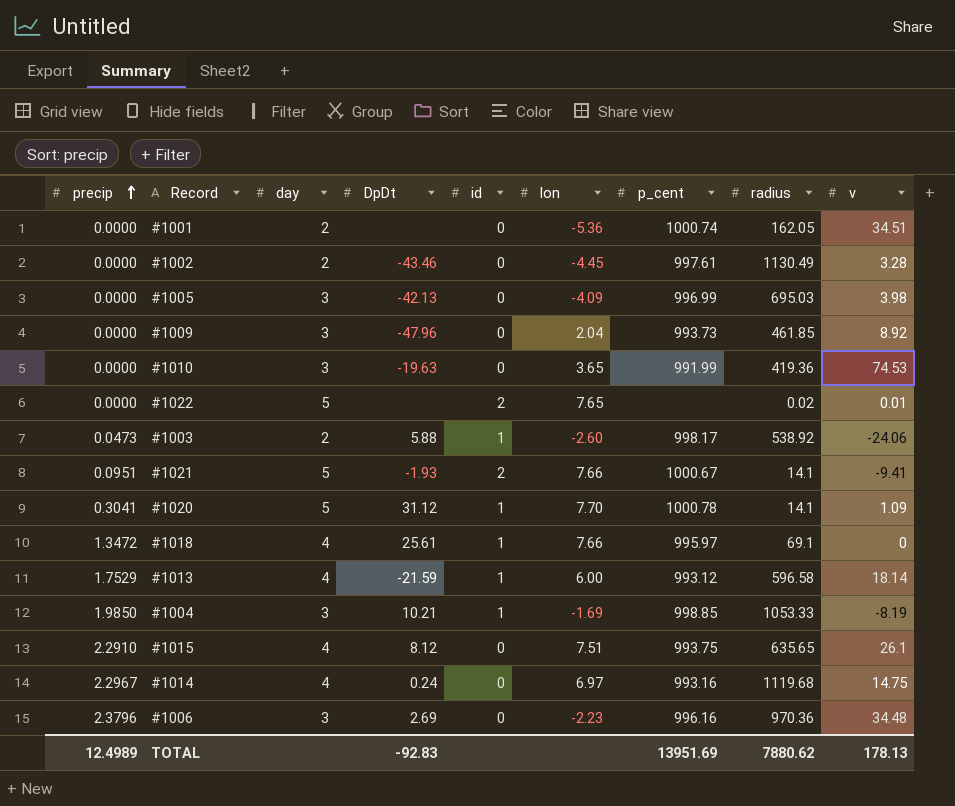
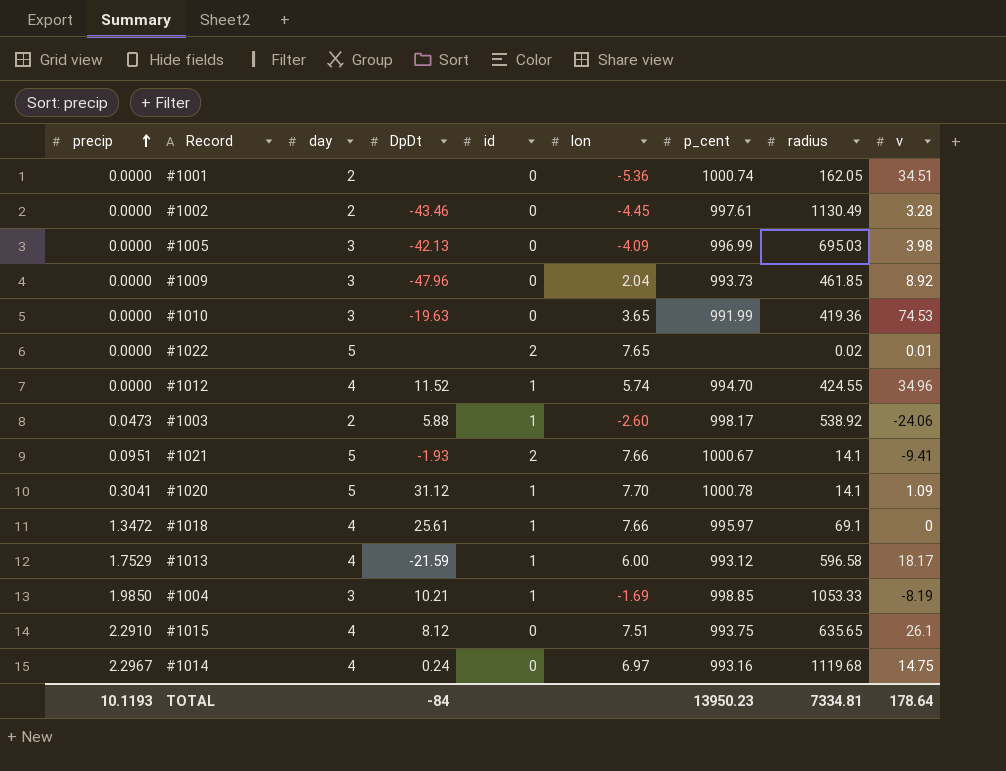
row #1006: 2.3796 | 3 | 2.69 | 0 | -2.23 | 996.16 | 970.36 | 34.48 -> none
row #1012: none -> 0.0000 | 4 | 11.52 | 1 | 5.74 | 994.70 | 424.55 | 34.96
#1013 | v: 18.14 -> 18.17
TOTAL | precip: 12.4989 -> 10.1193
TOTAL | DpDt: -92.83 -> -84
TOTAL | p_cent: 13951.69 -> 13950.23
TOTAL | radius: 7880.62 -> 7334.81
TOTAL | v: 178.13 -> 178.64

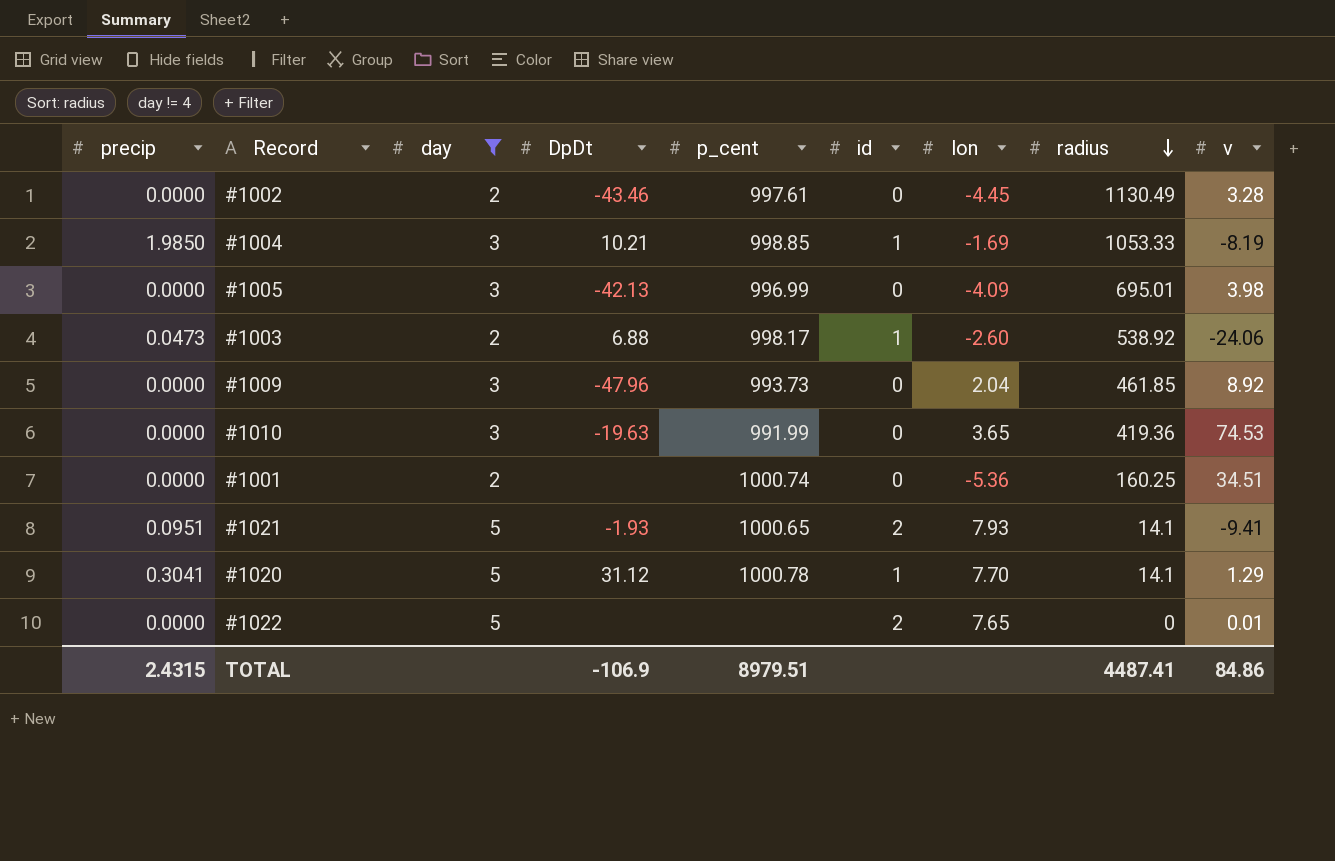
filter: none -> day != 4
row order: precip ascending -> radius descending
column p_cent | position: 7 -> 5
#1005 | radius: 695.03 -> 695.01
#1003 | DpDt: 5.88 -> 6.88
#1001 | radius: 162.05 -> 160.25
#1021 | p_cent: 1000.67 -> 1000.65
#1021 | lon: 7.66 -> 7.93
#1020 | v: 1.09 -> 1.29
#1022 | radius: 0.02 -> 0
TOTAL | precip: 10.1193 -> 2.4315
TOTAL | DpDt: -84 -> -106.9
TOTAL | p_cent: 13950.23 -> 8979.51
TOTAL | radius: 7334.81 -> 4487.41
TOTAL | v: 178.64 -> 84.86

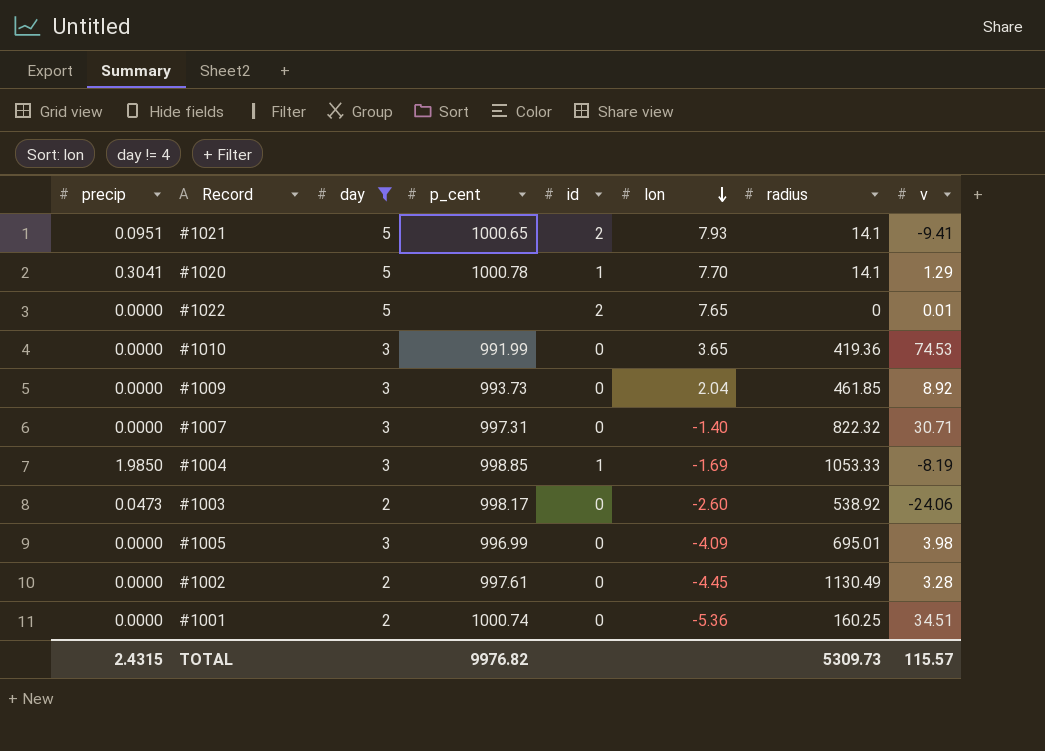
row order: radius descending -> lon descending
column DpDt | position: 4 -> none
row #1007: none -> 0.0000 | 3 | 997.31 | 0 | -1.40 | 822.32 | 30.71
#1003 | id: 1 -> 0
TOTAL | p_cent: 8979.51 -> 9976.82
TOTAL | radius: 4487.41 -> 5309.73
TOTAL | v: 84.86 -> 115.57

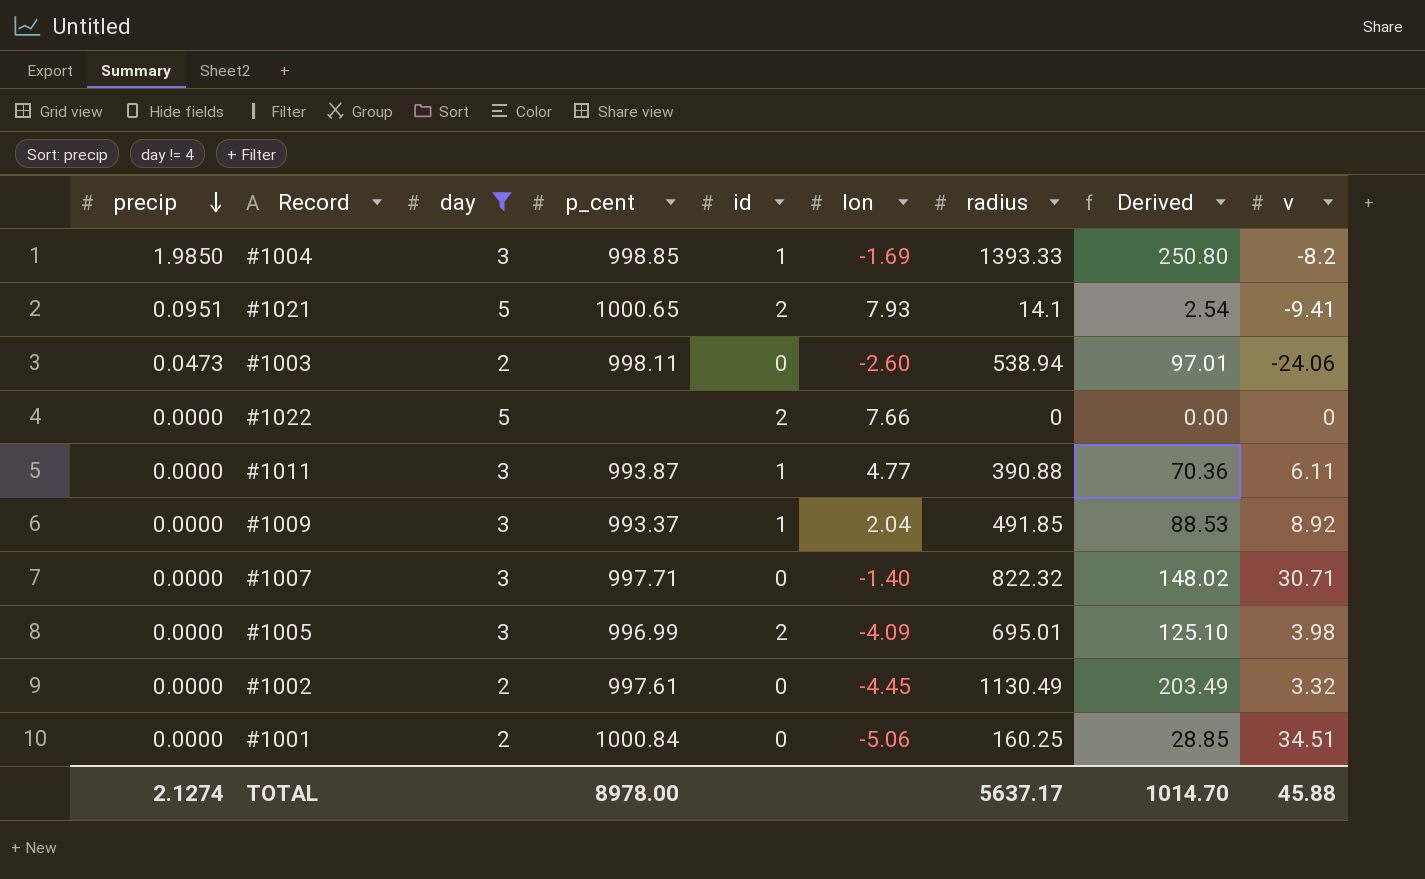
row order: lon descending -> precip descending
column Derived | formula: none -> [radius] * 0.18
row #1020: 0.3041 | 5 | 1000.78 | 1 | 7.70 | 14.1 | 1.29 -> none
row #1010: 0.0000 | 3 | 991.99 | 0 | 3.65 | 419.36 | 74.53 -> none
#1004 | radius: 1053.33 -> 1393.33
#1004 | v: -8.19 -> -8.2
#1003 | p_cent: 998.17 -> 998.11
#1003 | radius: 538.92 -> 538.94
#1022 | lon: 7.65 -> 7.66
#1022 | v: 0.01 -> 0
row #1011: none -> 0.0000 | 3 | 993.87 | 1 | 4.77 | 390.88 | 70.36 | 6.11
#1009 | p_cent: 993.73 -> 993.37
#1009 | id: 0 -> 1
#1009 | radius: 461.85 -> 491.85
#1007 | p_cent: 997.31 -> 997.71
#1005 | id: 0 -> 2
#1002 | v: 3.28 -> 3.32
#1001 | p_cent: 1000.74 -> 1000.84
#1001 | lon: -5.36 -> -5.06
TOTAL | precip: 2.4315 -> 2.1274
TOTAL | p_cent: 9976.82 -> 8978.00
TOTAL | radius: 5309.73 -> 5637.17
TOTAL | v: 115.57 -> 45.88

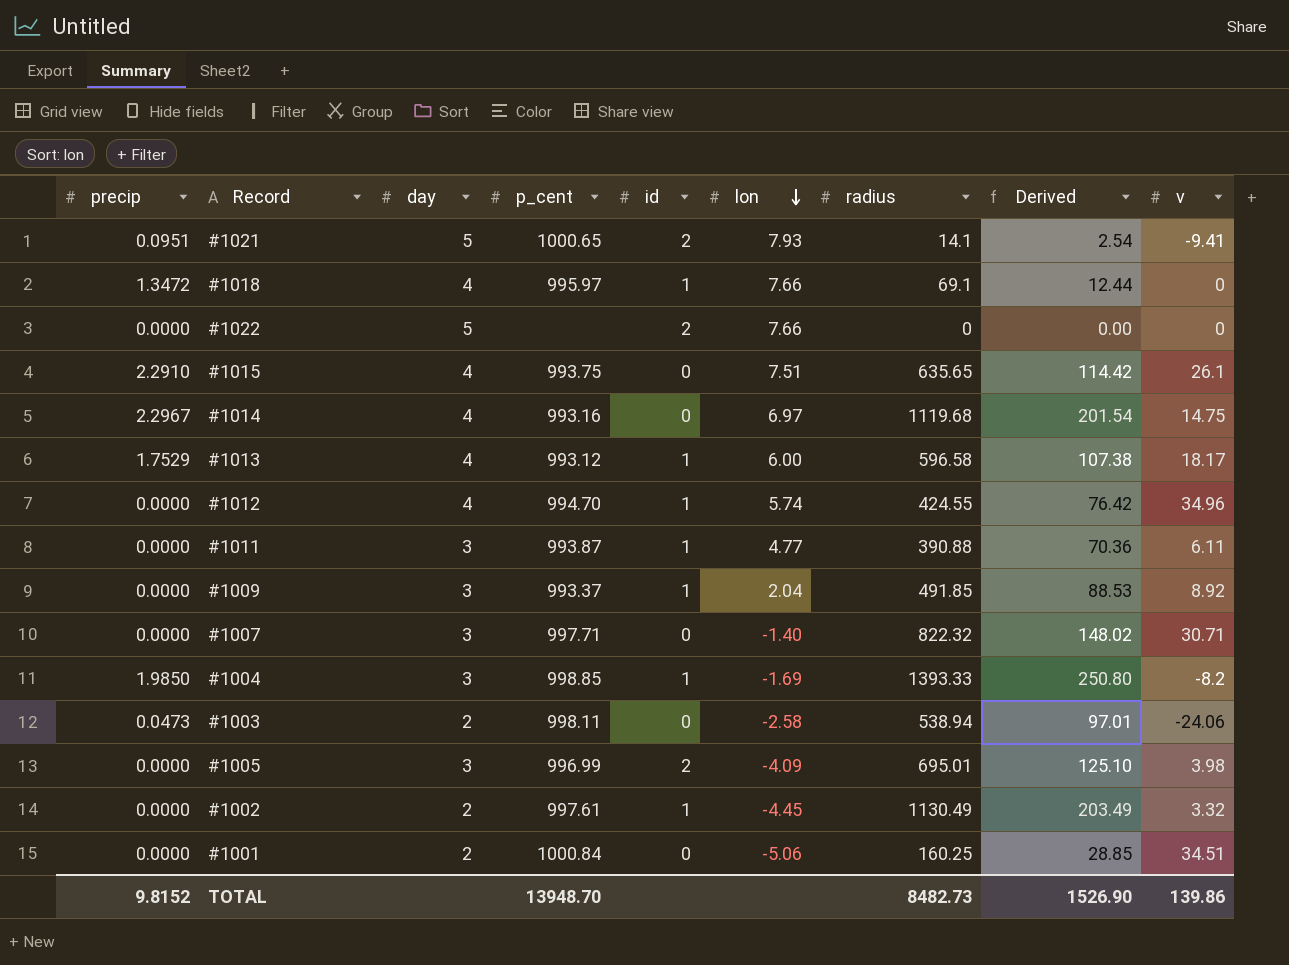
filter: day != 4 -> none
row order: precip descending -> lon descending
#1003 | lon: -2.60 -> -2.58
#1002 | id: 0 -> 1
TOTAL | precip: 2.1274 -> 9.8152
TOTAL | p_cent: 8978.00 -> 13948.70
TOTAL | radius: 5637.17 -> 8482.73
TOTAL | Derived: 1014.70 -> 1526.90
TOTAL | v: 45.88 -> 139.86

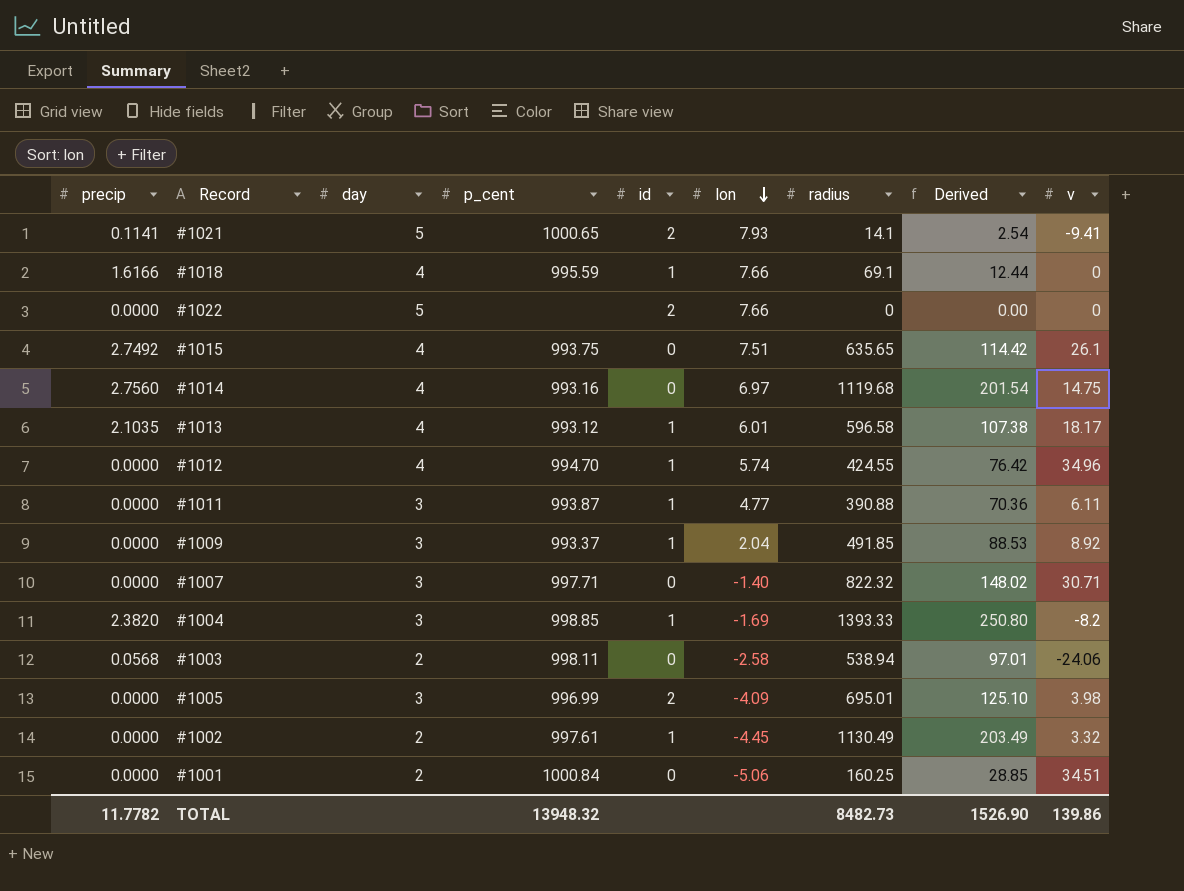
#1021 | precip: 0.0951 -> 0.1141
#1018 | precip: 1.3472 -> 1.6166
#1018 | p_cent: 995.97 -> 995.59
#1015 | precip: 2.2910 -> 2.7492
#1014 | precip: 2.2967 -> 2.7560
#1013 | precip: 1.7529 -> 2.1035
#1013 | lon: 6.00 -> 6.01
#1004 | precip: 1.9850 -> 2.3820
#1003 | precip: 0.0473 -> 0.0568
TOTAL | precip: 9.8152 -> 11.7782
TOTAL | p_cent: 13948.70 -> 13948.32

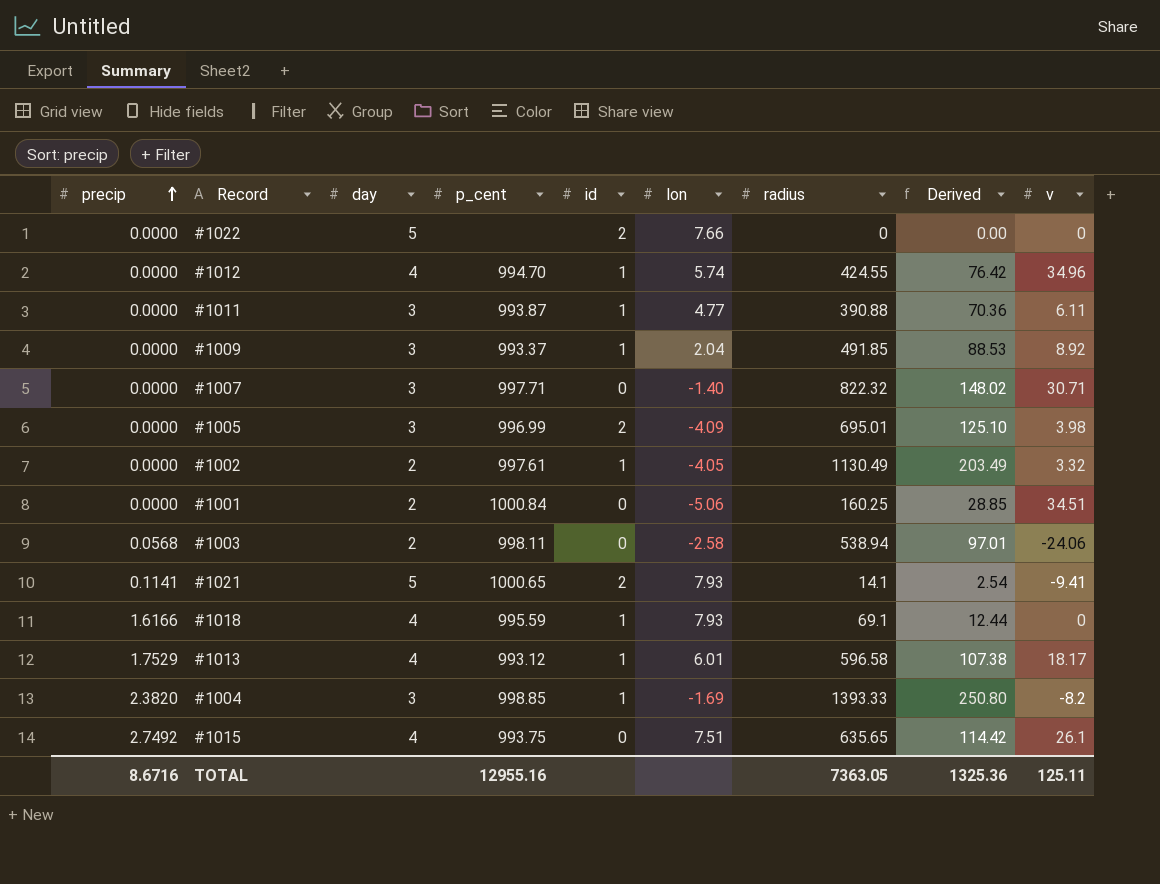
row order: lon descending -> precip ascending
row #1014: 2.7560 | 4 | 993.16 | 0 | 6.97 | 1119.68 | 201.54 | 14.75 -> none
#1002 | lon: -4.45 -> -4.05
#1018 | lon: 7.66 -> 7.93
#1013 | precip: 2.1035 -> 1.7529
TOTAL | precip: 11.7782 -> 8.6716
TOTAL | p_cent: 13948.32 -> 12955.16
TOTAL | radius: 8482.73 -> 7363.05
TOTAL | Derived: 1526.90 -> 1325.36
TOTAL | v: 139.86 -> 125.11

